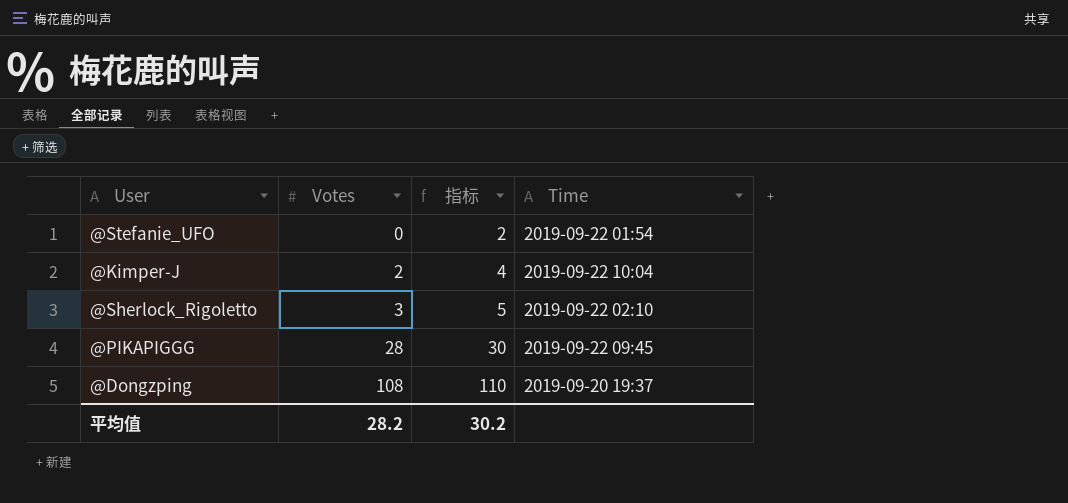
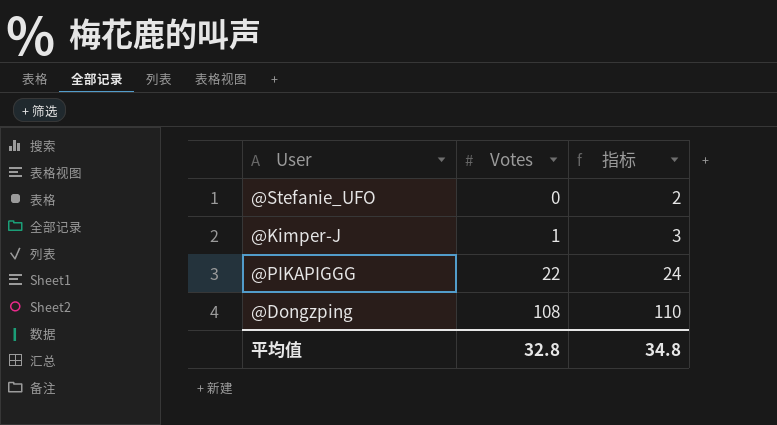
column Time | position: 4 -> none
row @Sherlock_Rigoletto: 3 | 5 | 2019-09-22 02:10 -> none
@Kimper-J | Votes: 2 -> 1
@Kimper-J | 指标: 4 -> 3
@PIKAPIGGG | Votes: 28 -> 22
@PIKAPIGGG | 指标: 30 -> 24
平均值 | Votes: 28.2 -> 32.8
平均值 | 指标: 30.2 -> 34.8

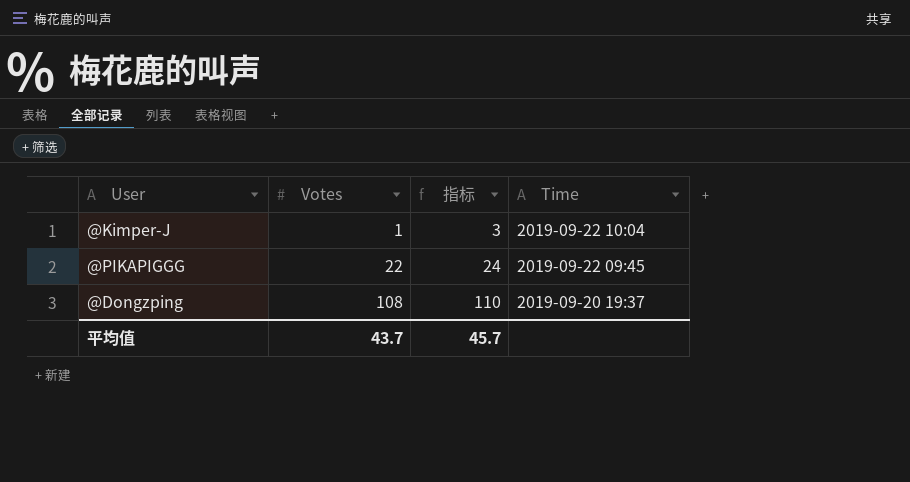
column Time | position: none -> 4
row @Stefanie_UFO: 0 | 2 -> none
平均值 | Votes: 32.8 -> 43.7
平均值 | 指标: 34.8 -> 45.7

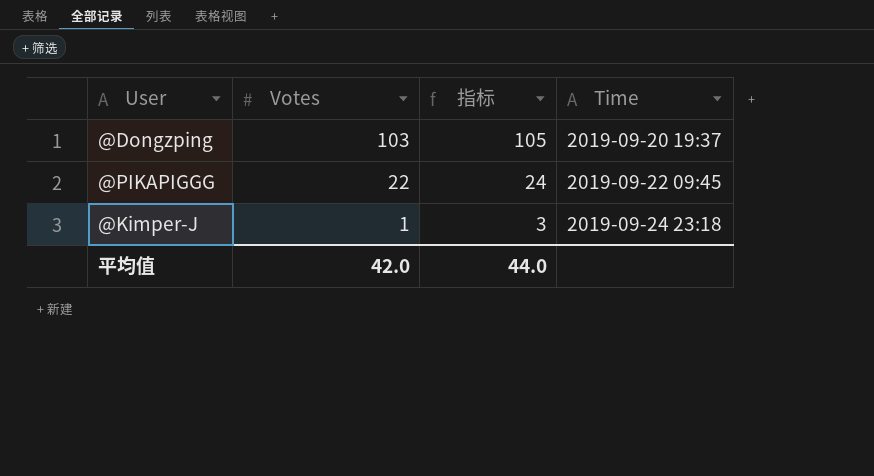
row order: Votes ascending -> Votes descending
@Dongzping | Votes: 108 -> 103
@Dongzping | 指标: 110 -> 105
@Kimper-J | Time: 2019-09-22 10:04 -> 2019-09-24 23:18
平均值 | Votes: 43.7 -> 42.0
平均值 | 指标: 45.7 -> 44.0

